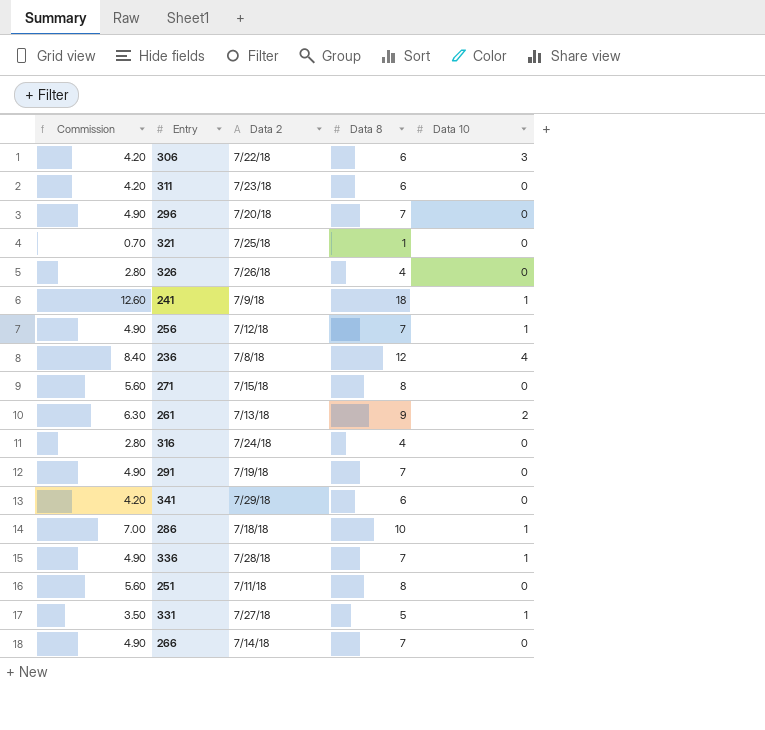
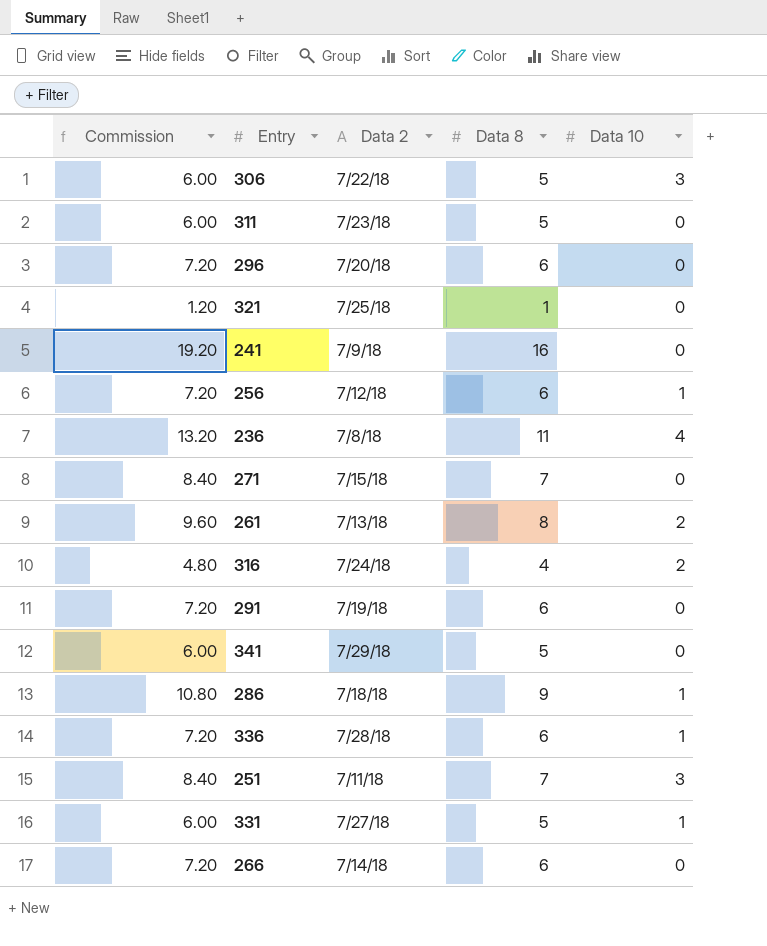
column Commission | formula: [Data 8] * 0.7 -> [Data 8] * 1.2
row 326: 2.80 | 7/26/18 | 4 | 0 -> none
306 | Data 8: 6 -> 5
311 | Data 8: 6 -> 5
296 | Data 8: 7 -> 6
241 | Data 8: 18 -> 16
241 | Data 10: 1 -> 0
256 | Data 8: 7 -> 6
236 | Data 8: 12 -> 11
271 | Data 8: 8 -> 7
261 | Data 8: 9 -> 8
316 | Data 10: 0 -> 2
291 | Data 8: 7 -> 6
341 | Data 8: 6 -> 5
286 | Data 8: 10 -> 9
336 | Data 8: 7 -> 6
251 | Data 8: 8 -> 7
251 | Data 10: 0 -> 3
266 | Data 8: 7 -> 6

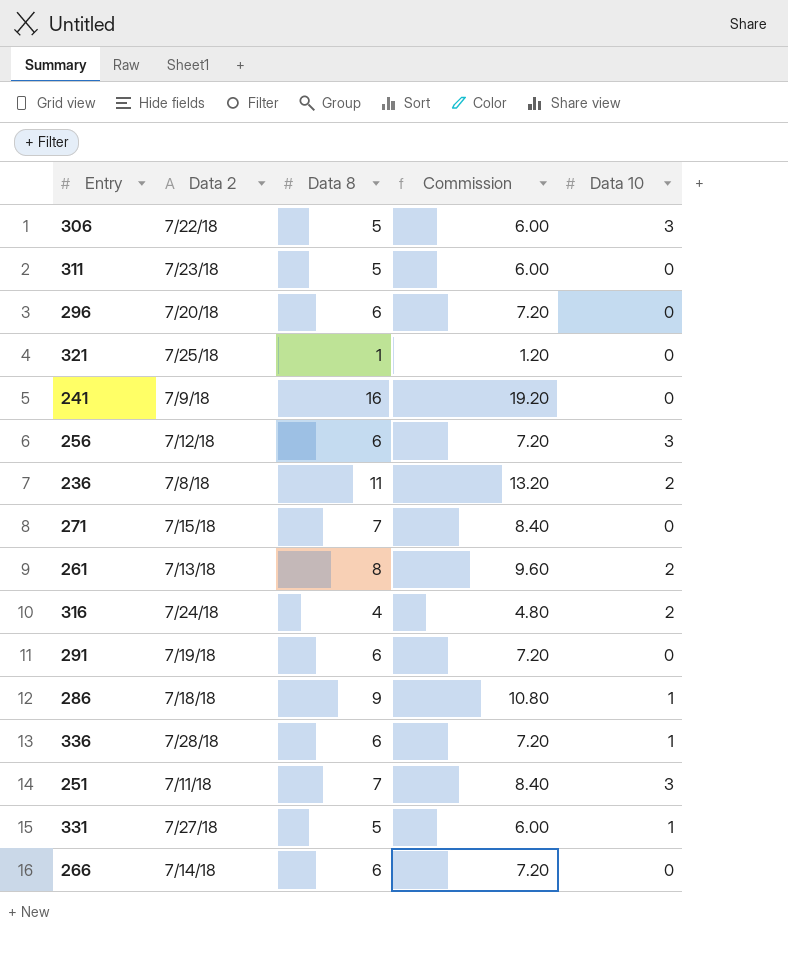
column Commission | position: 1 -> 4
row 341: 6.00 | 7/29/18 | 5 | 0 -> none
256 | Data 10: 1 -> 3
236 | Data 10: 4 -> 2

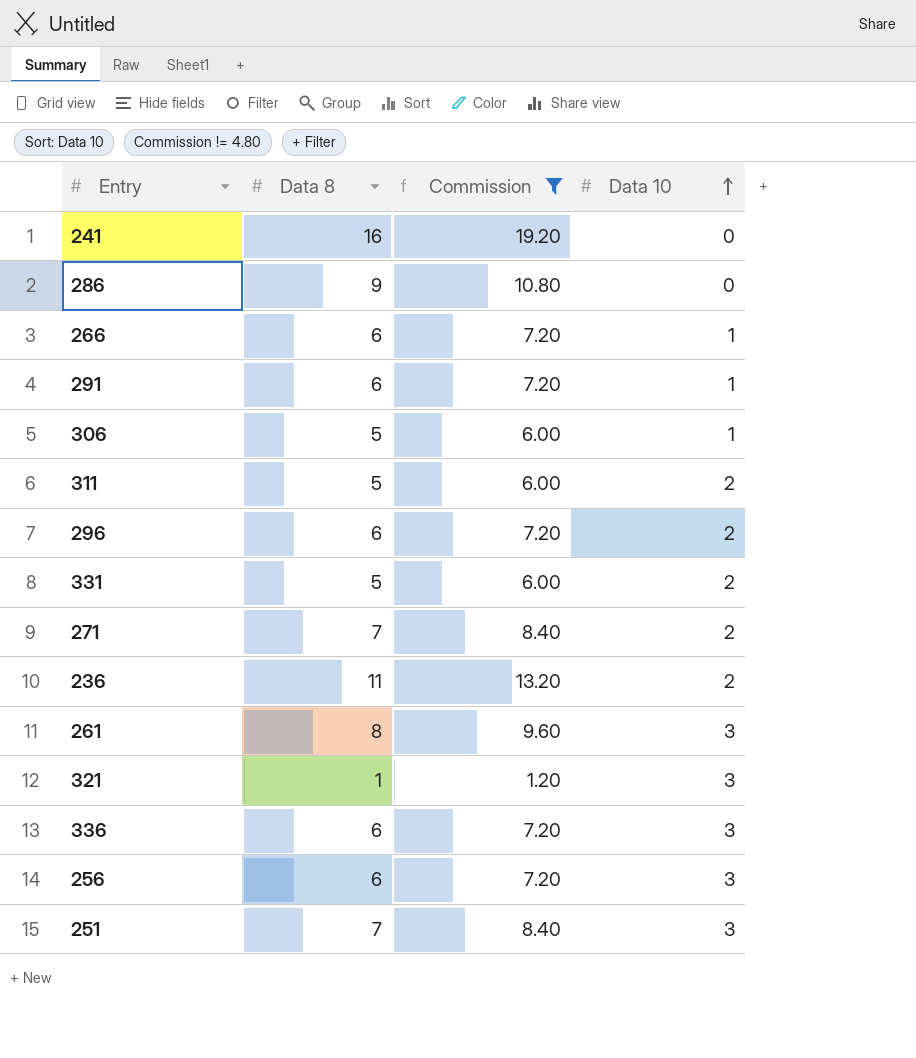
filter: none -> Commission != 4.80
row order: none -> Data 10 ascending
column Data 2 | position: 2 -> none
286 | Data 10: 1 -> 0
266 | Data 10: 0 -> 1
291 | Data 10: 0 -> 1
306 | Data 10: 3 -> 1
311 | Data 10: 0 -> 2
296 | Data 10: 0 -> 2
331 | Data 10: 1 -> 2
271 | Data 10: 0 -> 2
261 | Data 10: 2 -> 3
321 | Data 10: 0 -> 3
336 | Data 10: 1 -> 3

